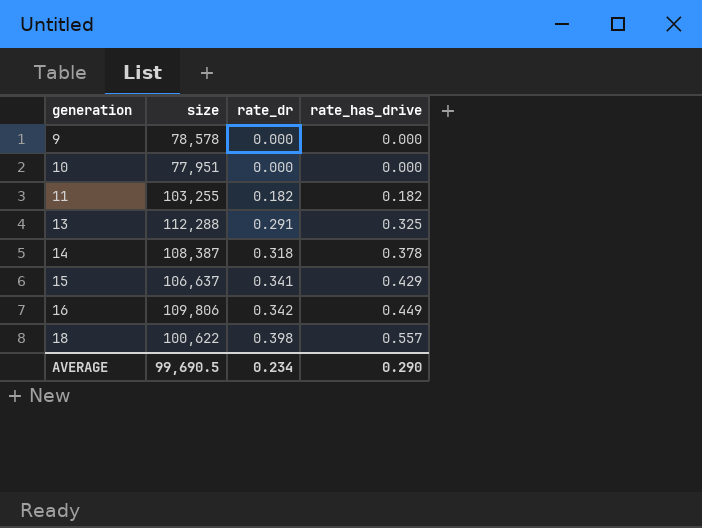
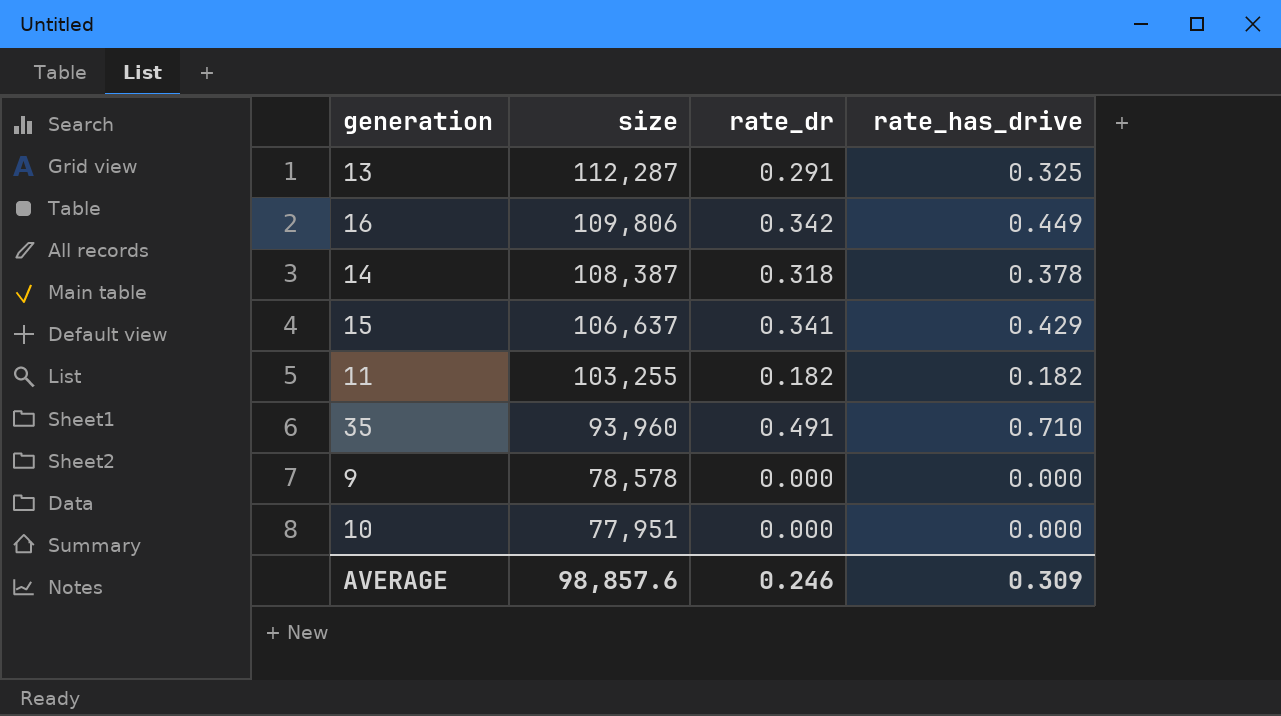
row order: generation ascending -> size descending
row 18: 100,622 | 0.398 | 0.557 -> none
13 | size: 112,288 -> 112,287
row 35: none -> 93,960 | 0.491 | 0.710
AVERAGE | size: 99,690.5 -> 98,857.6
AVERAGE | rate_dr: 0.234 -> 0.246
AVERAGE | rate_has_drive: 0.290 -> 0.309

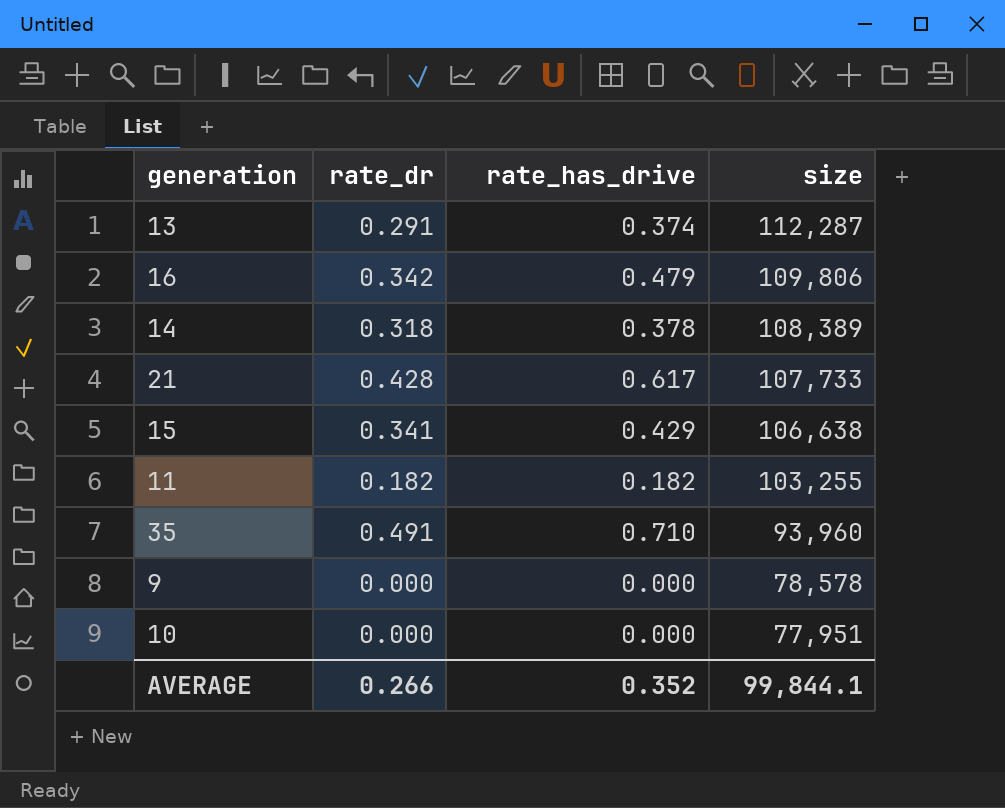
column size | position: 2 -> 4
13 | rate_has_drive: 0.325 -> 0.374
16 | rate_has_drive: 0.449 -> 0.479
14 | size: 108,387 -> 108,389
row 21: none -> 0.428 | 0.617 | 107,733
15 | size: 106,637 -> 106,638
AVERAGE | rate_dr: 0.246 -> 0.266
AVERAGE | rate_has_drive: 0.309 -> 0.352
AVERAGE | size: 98,857.6 -> 99,844.1

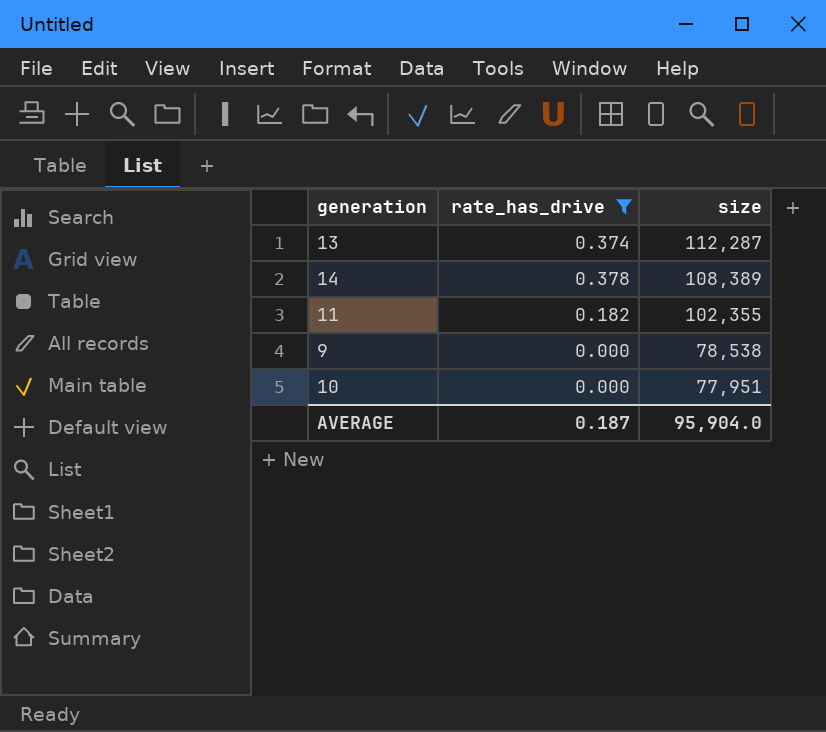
filter: none -> rate_has_drive <= 0.378
column rate_dr | position: 2 -> none
11 | size: 103,255 -> 102,355
9 | size: 78,578 -> 78,538
AVERAGE | rate_has_drive: 0.352 -> 0.187
AVERAGE | size: 99,844.1 -> 95,904.0

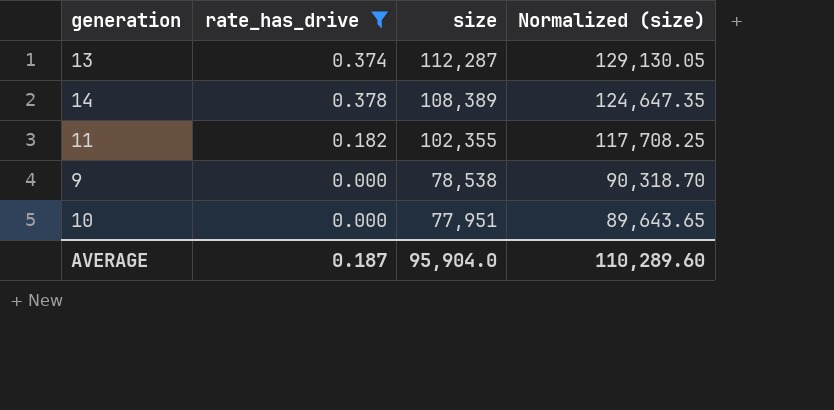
column Normalized (size) | formula: none -> [size] * 1.15

